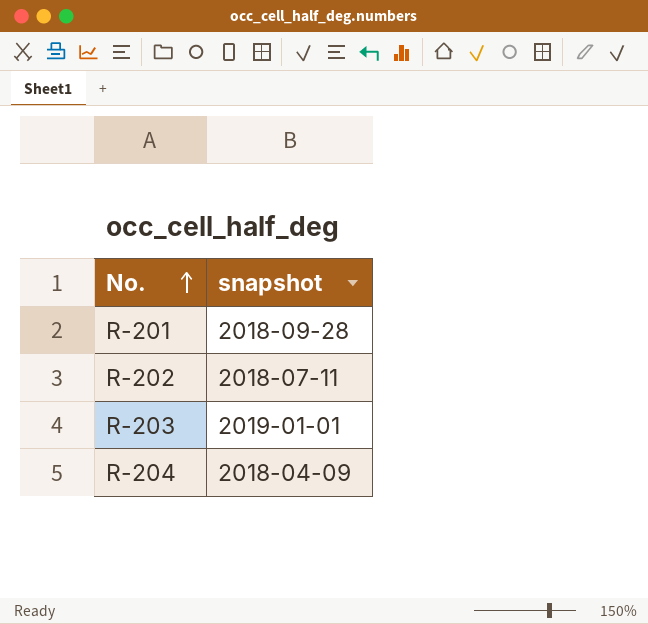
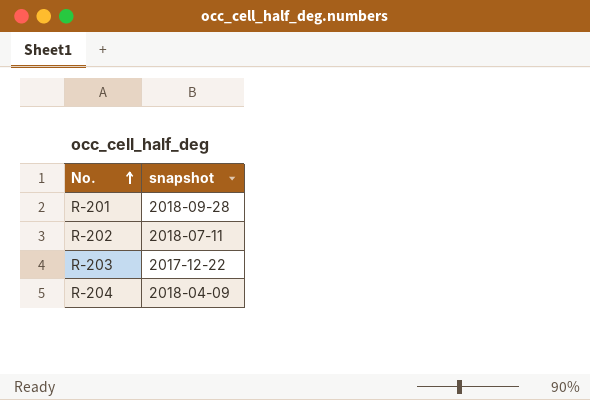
R-203 | snapshot: 2019-01-01 -> 2017-12-22

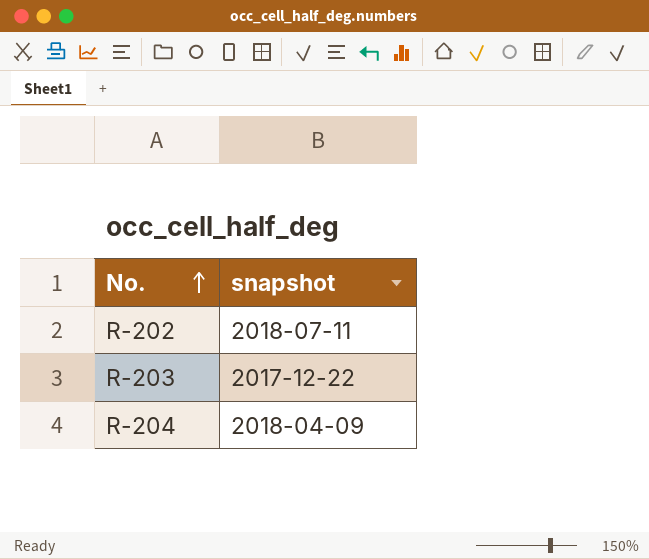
row R-201: 2018-09-28 -> none

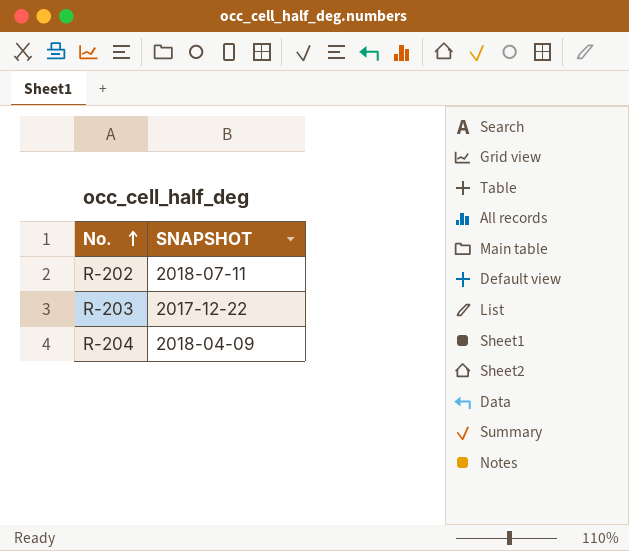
column name: snapshot -> SNAPSHOT

